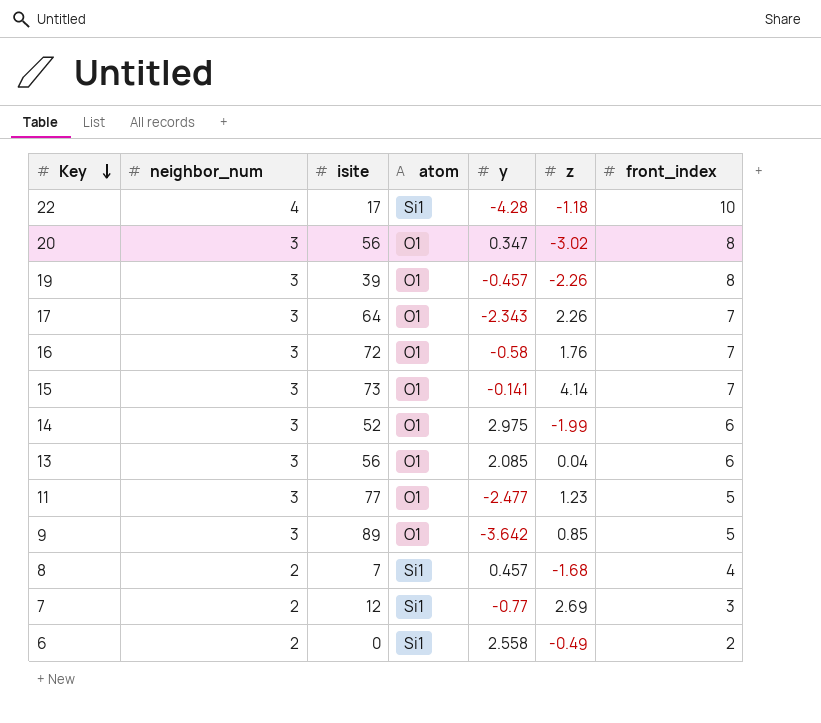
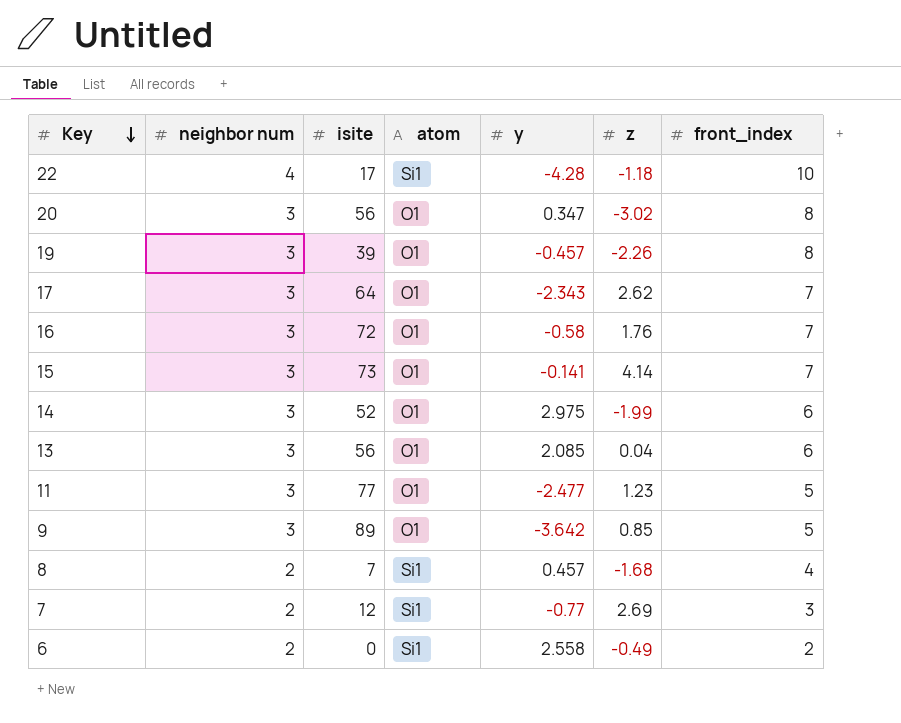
column name: neighbor_num -> neighbor num
17 | z: 2.26 -> 2.62

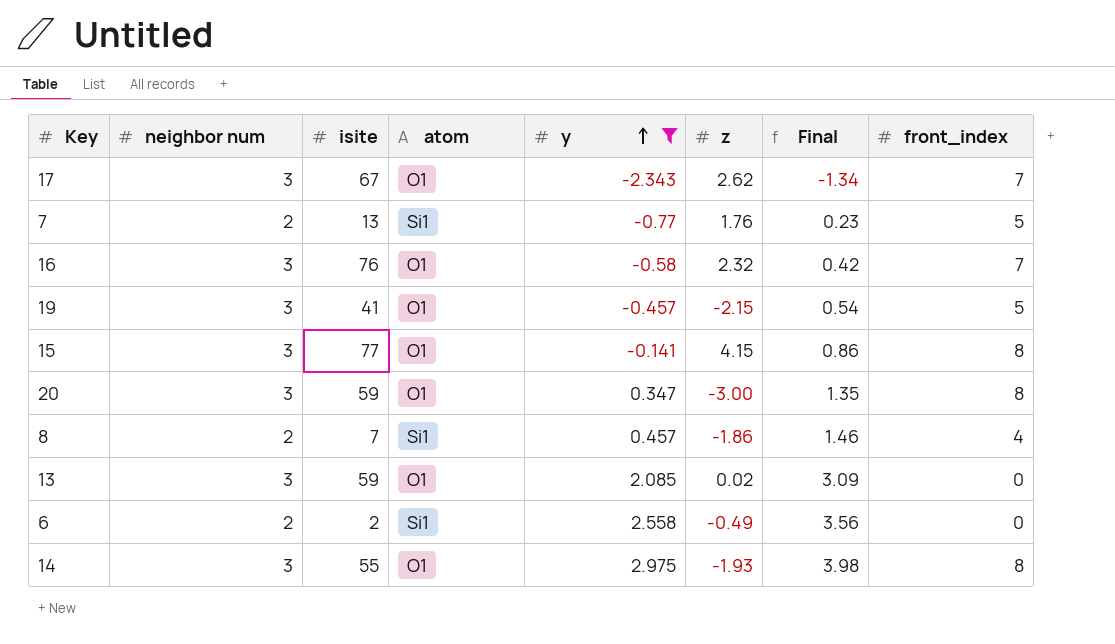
filter: none -> y >= -2.343
row order: Key descending -> y ascending
column Final | formula: none -> [y] + 1
17 | isite: 64 -> 67
7 | isite: 12 -> 13
7 | z: 2.69 -> 1.76
7 | front_index: 3 -> 5
16 | isite: 72 -> 76
16 | z: 1.76 -> 2.32
19 | isite: 39 -> 41
19 | z: -2.26 -> -2.15
19 | front_index: 8 -> 5
15 | isite: 73 -> 77
15 | z: 4.14 -> 4.15
15 | front_index: 7 -> 8
20 | isite: 56 -> 59
20 | z: -3.02 -> -3.00
8 | z: -1.68 -> -1.86
13 | isite: 56 -> 59
13 | z: 0.04 -> 0.02
13 | front_index: 6 -> 0
6 | isite: 0 -> 2
6 | front_index: 2 -> 0
14 | isite: 52 -> 55
14 | z: -1.99 -> -1.93
14 | front_index: 6 -> 8

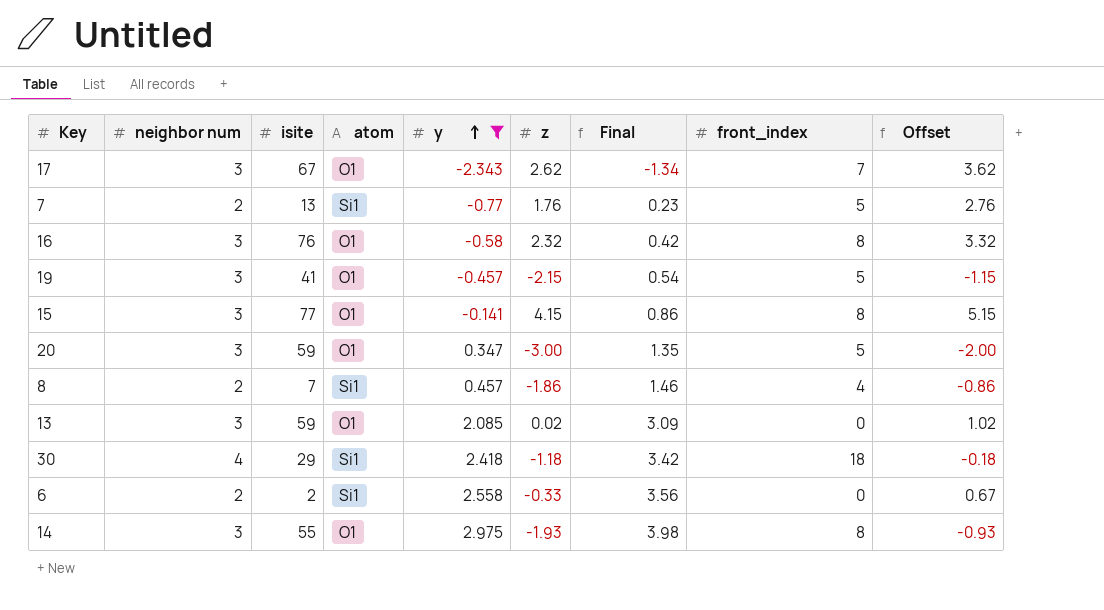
column Offset | formula: none -> [z] + 1
16 | front_index: 7 -> 8
20 | front_index: 8 -> 5
row 30: none -> 4 | 29 | Si1 | 2.418 | -1.18 | 3.42 | 18 | -0.18
6 | z: -0.49 -> -0.33

